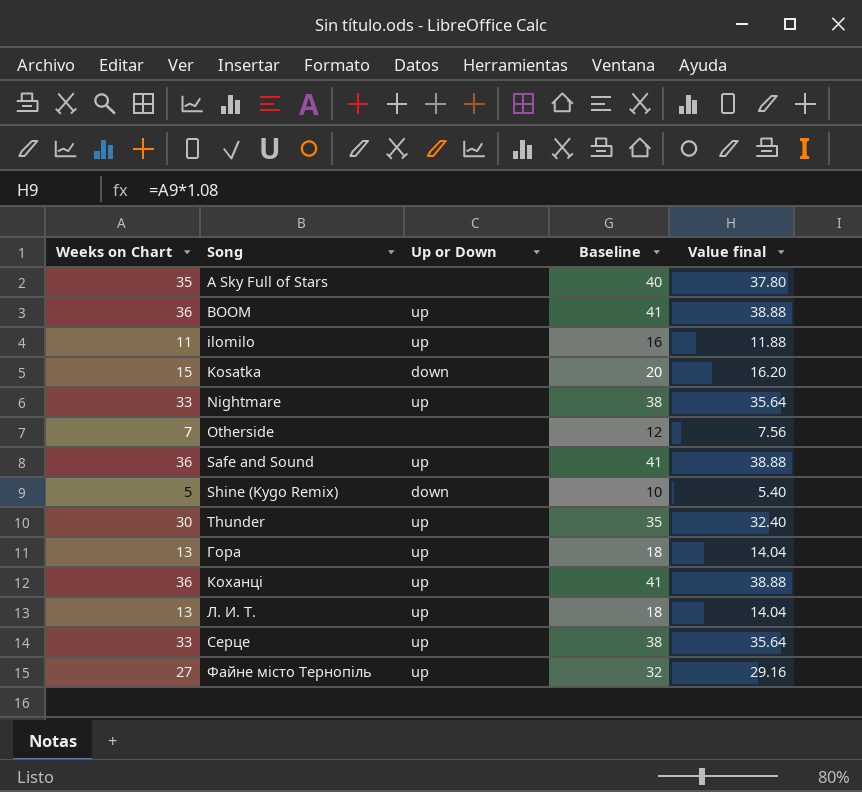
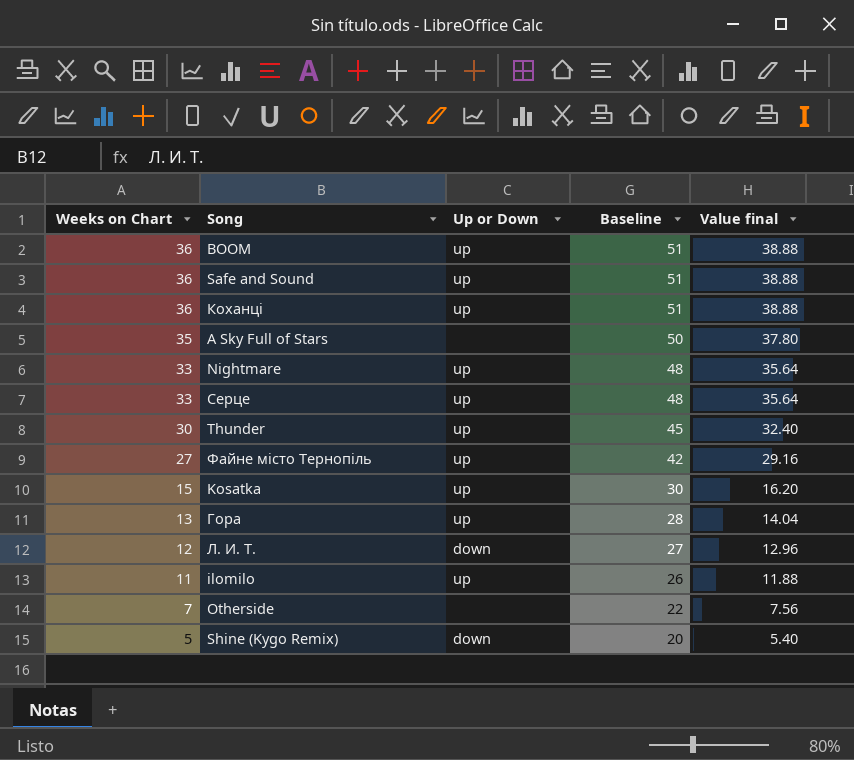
row order: Song ascending -> Weeks on Chart descending
column Baseline | formula: [Weeks on Chart] + 5 -> [Weeks on Chart] + 15
Kosatka | Up or Down: down -> up
Л. И. Т. | Weeks on Chart: 13 -> 12
Л. И. Т. | Up or Down: up -> down
Л. И. Т. | Value final: 14.04 -> 12.96

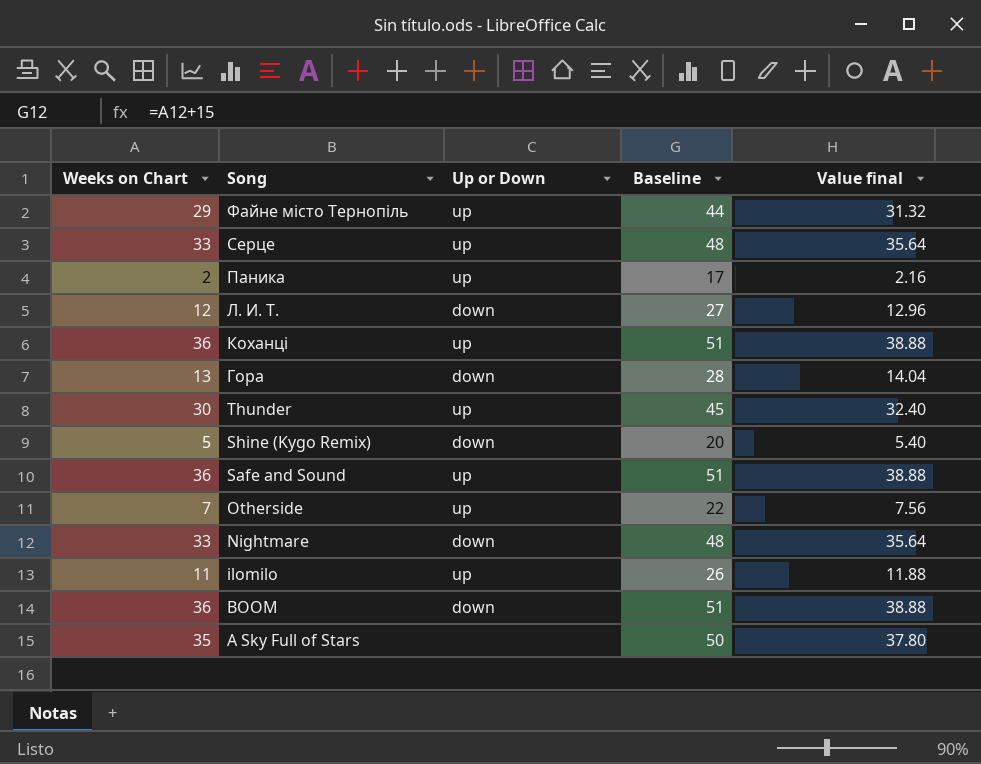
row order: Weeks on Chart descending -> Song descending
row Kosatka: 15 | up | 30 | 16.20 -> none
Файне мiсто Тернопiль | Weeks on Chart: 27 -> 29
Файне мiсто Тернопiль | Baseline: 42 -> 44
Файне мiсто Тернопiль | Value final: 29.16 -> 31.32
row Паника: none -> 2 | up | 17 | 2.16
Гора | Up or Down: up -> down
Otherside | Up or Down: none -> up
Nightmare | Up or Down: up -> down
BOOM | Up or Down: up -> down

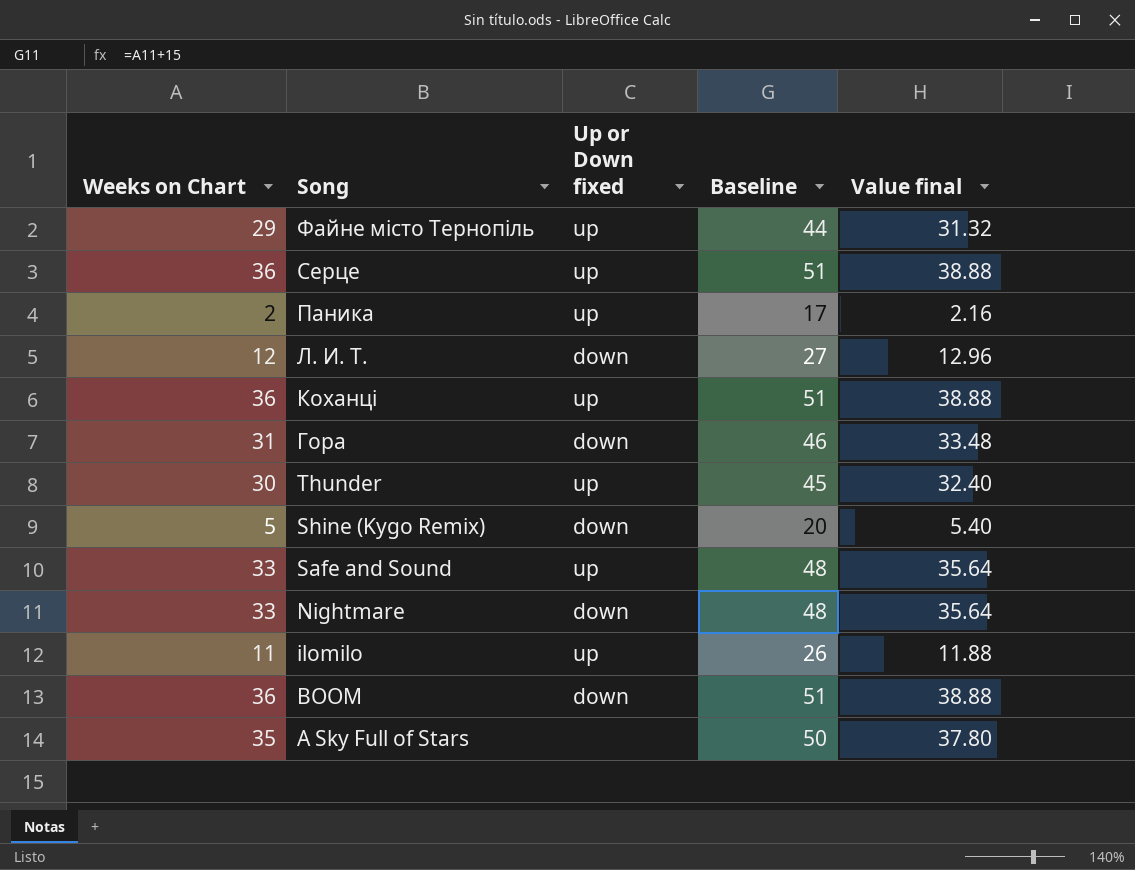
column name: Up or Down -> Up or Down fixed
row Otherside: 7 | up | 22 | 7.56 -> none
Серце | Weeks on Chart: 33 -> 36
Серце | Baseline: 48 -> 51
Серце | Value final: 35.64 -> 38.88
Гора | Weeks on Chart: 13 -> 31
Гора | Baseline: 28 -> 46
Гора | Value final: 14.04 -> 33.48
Safe and Sound | Weeks on Chart: 36 -> 33
Safe and Sound | Baseline: 51 -> 48
Safe and Sound | Value final: 38.88 -> 35.64

